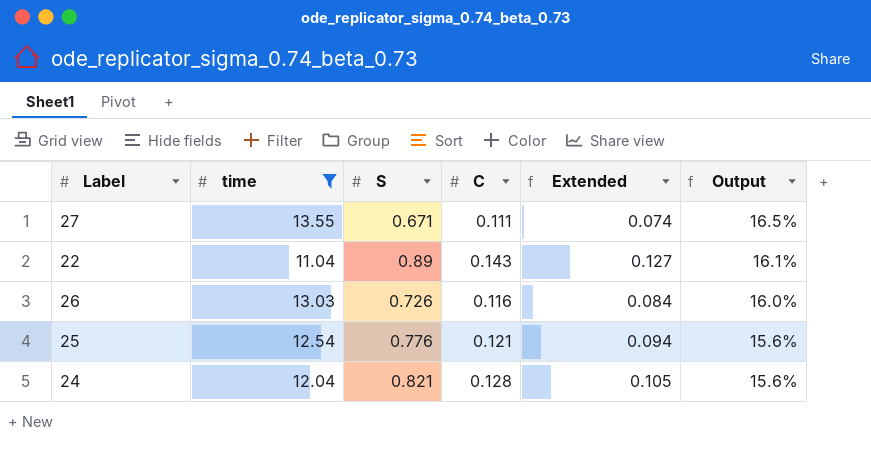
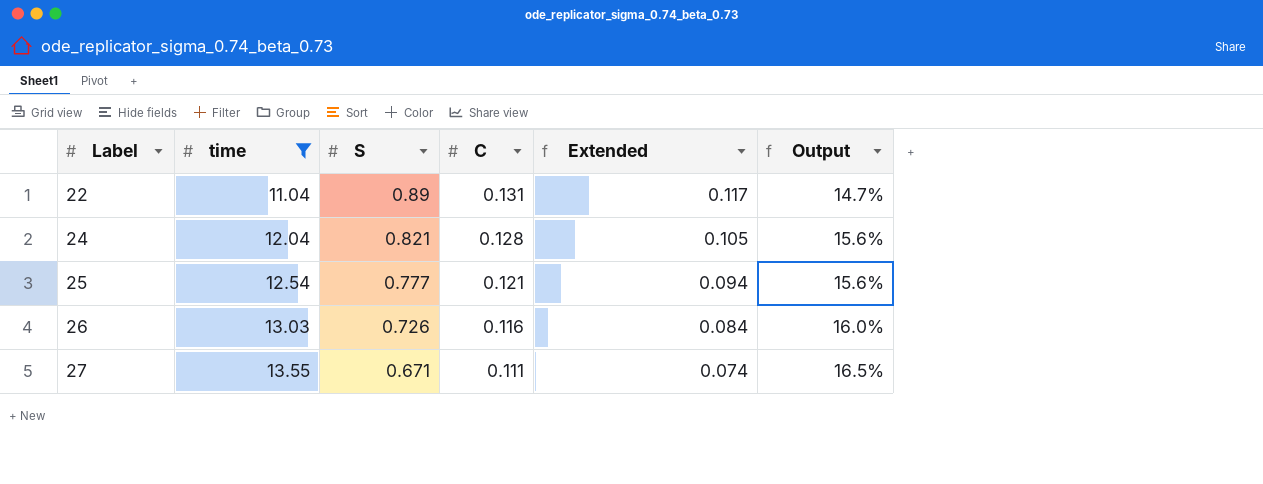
row order: Output descending -> Label ascending
22 | C: 0.143 -> 0.131
22 | Extended: 0.127 -> 0.117
22 | Output: 16.1% -> 14.7%
25 | S: 0.776 -> 0.777

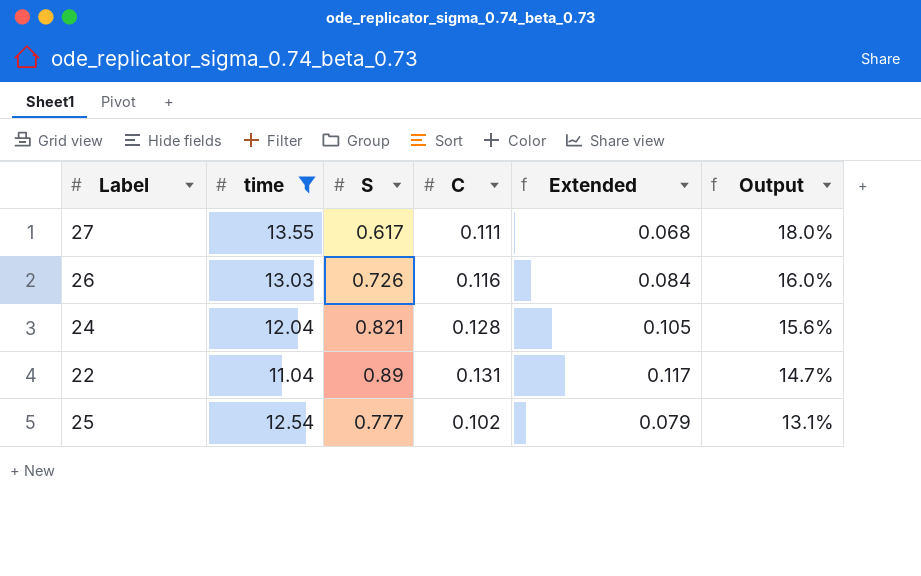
row order: Label ascending -> Output descending
27 | S: 0.671 -> 0.617
27 | Extended: 0.074 -> 0.068
27 | Output: 16.5% -> 18.0%
25 | C: 0.121 -> 0.102
25 | Extended: 0.094 -> 0.079
25 | Output: 15.6% -> 13.1%

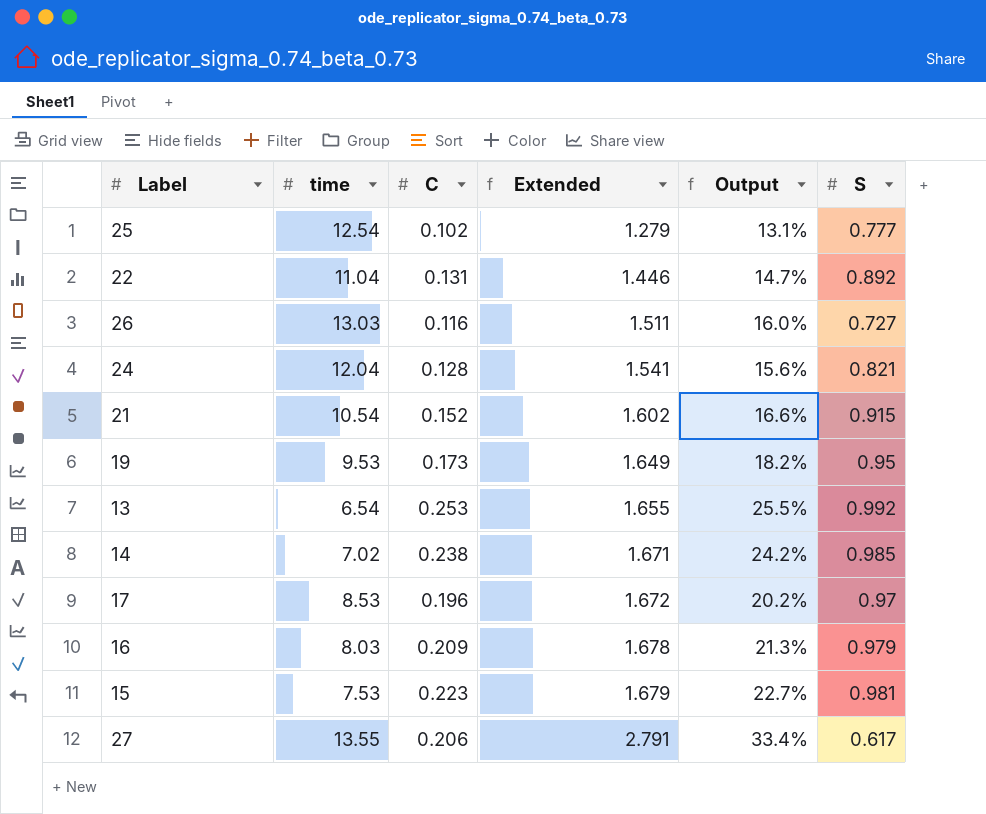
filter: time >= 11.04 -> none
row order: Output descending -> Extended ascending
column Extended | formula: [S] * [C] -> [time] * [C]
column S | position: 3 -> 6
22 | S: 0.89 -> 0.892
26 | S: 0.726 -> 0.727
27 | C: 0.111 -> 0.206
27 | Output: 18.0% -> 33.4%

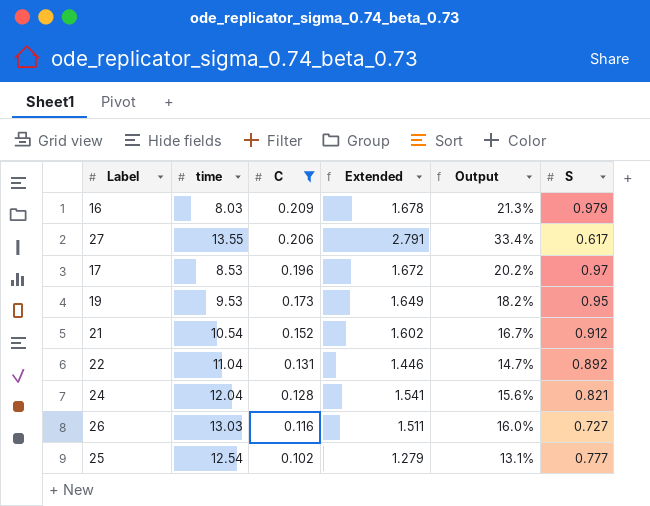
filter: none -> C <= 0.209
row order: Extended ascending -> C descending
21 | Output: 16.6% -> 16.7%
21 | S: 0.915 -> 0.912

